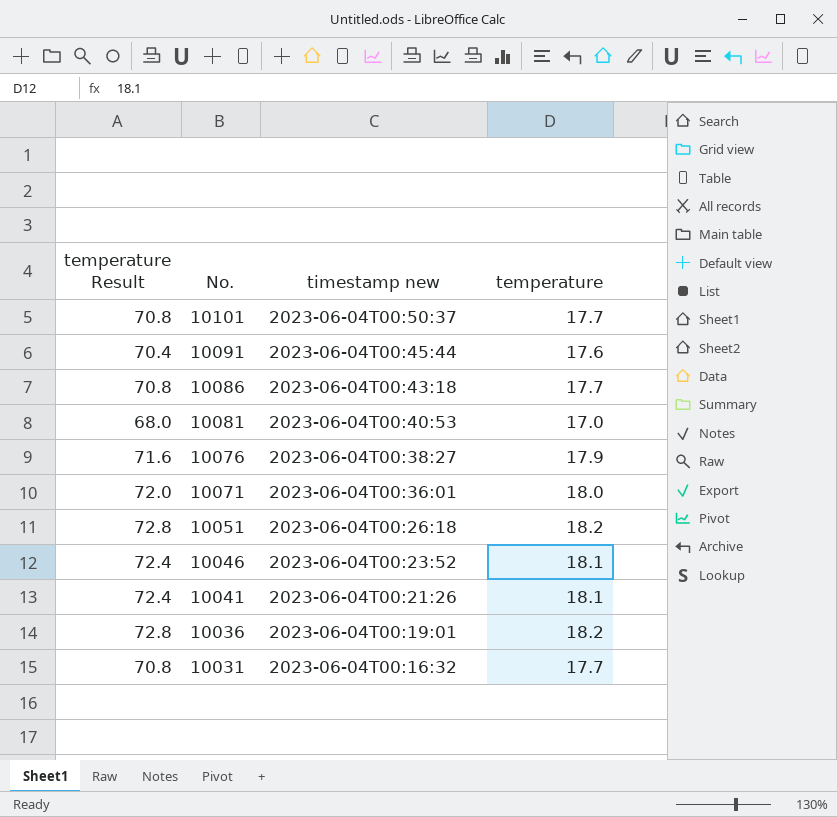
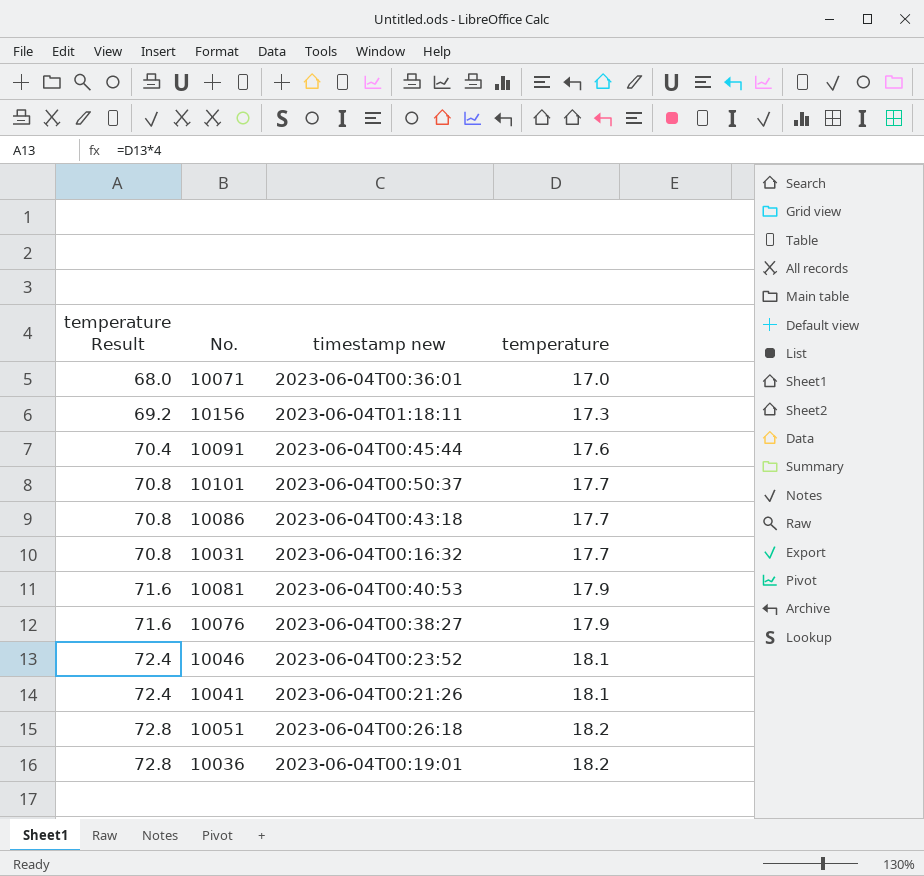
row order: No. descending -> temperature Result ascending
10071 | temperature Result: 72.0 -> 68.0
10071 | temperature: 18.0 -> 17.0
row 10156: none -> 69.2 | 2023-06-04T01:18:11 | 17.3
10081 | temperature Result: 68.0 -> 71.6
10081 | temperature: 17.0 -> 17.9

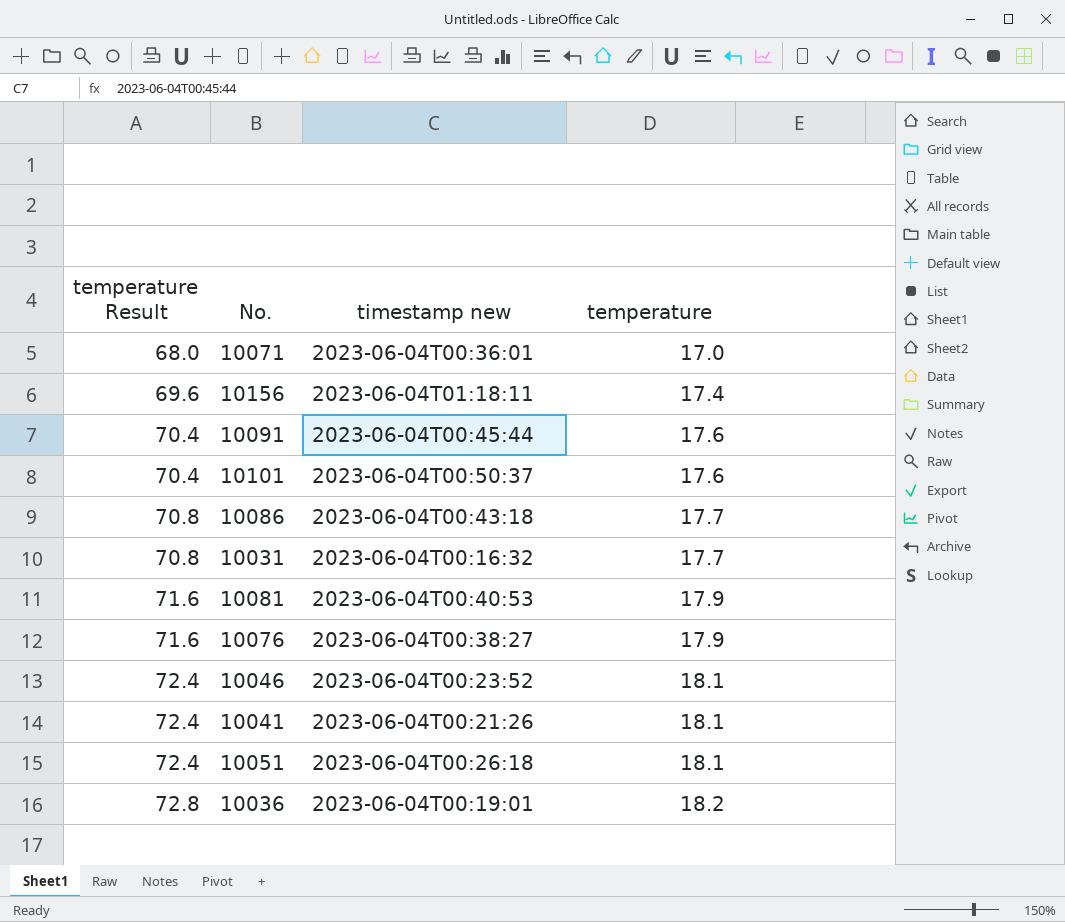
10156 | temperature Result: 69.2 -> 69.6
10156 | temperature: 17.3 -> 17.4
10101 | temperature Result: 70.8 -> 70.4
10101 | temperature: 17.7 -> 17.6
10051 | temperature Result: 72.8 -> 72.4
10051 | temperature: 18.2 -> 18.1

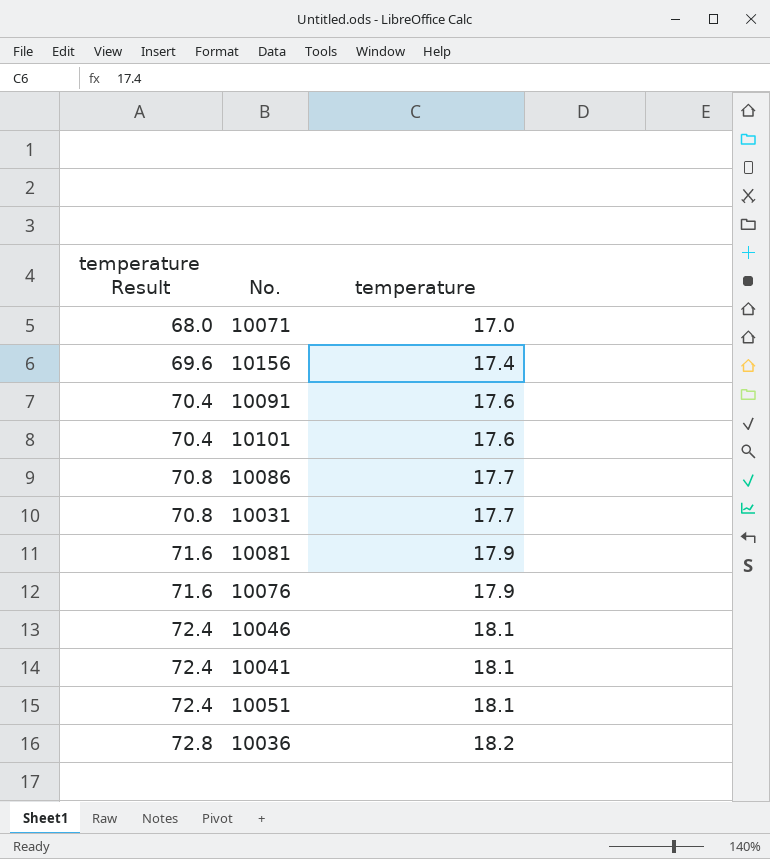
column timestamp new | position: 3 -> none

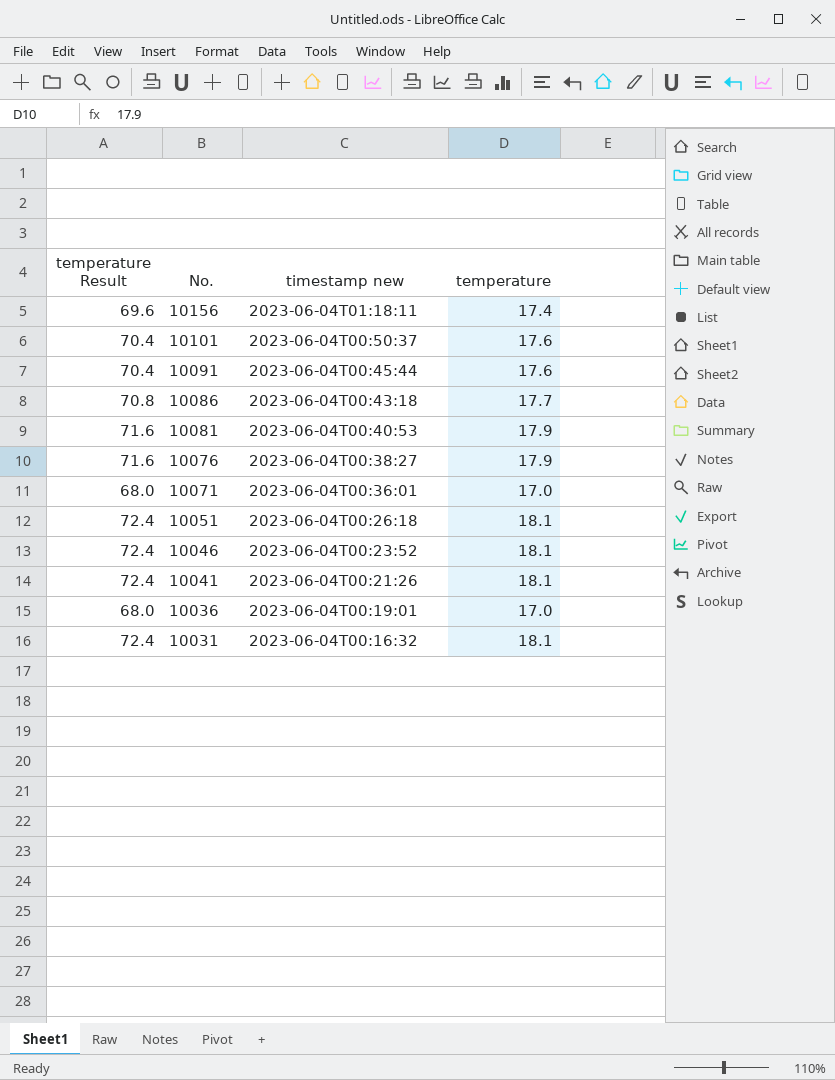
row order: temperature Result ascending -> No. descending
column timestamp new | position: none -> 3
10036 | temperature Result: 72.8 -> 68.0
10036 | temperature: 18.2 -> 17.0
10031 | temperature Result: 70.8 -> 72.4
10031 | temperature: 17.7 -> 18.1

